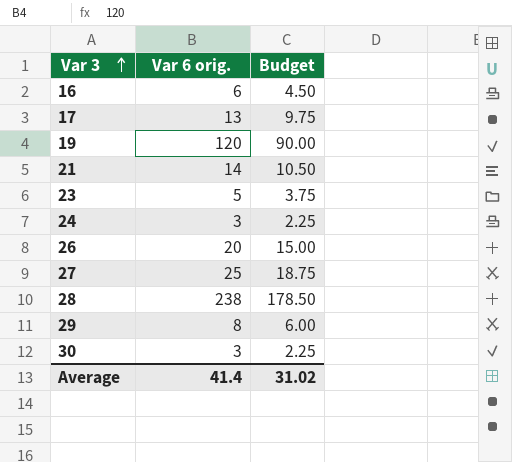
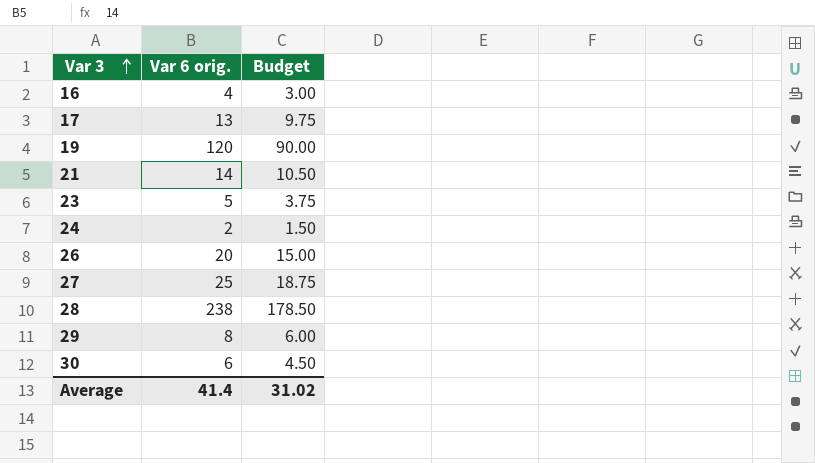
16 | Var 6 orig.: 6 -> 4
16 | Budget: 4.50 -> 3.00
24 | Var 6 orig.: 3 -> 2
24 | Budget: 2.25 -> 1.50
30 | Var 6 orig.: 3 -> 6
30 | Budget: 2.25 -> 4.50

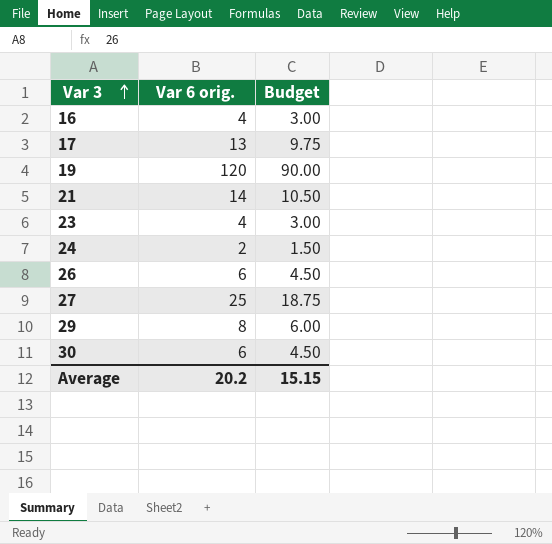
row 28: 238 | 178.50 -> none
23 | Var 6 orig.: 5 -> 4
23 | Budget: 3.75 -> 3.00
26 | Var 6 orig.: 20 -> 6
26 | Budget: 15.00 -> 4.50
Average | Var 6 orig.: 41.4 -> 20.2
Average | Budget: 31.02 -> 15.15

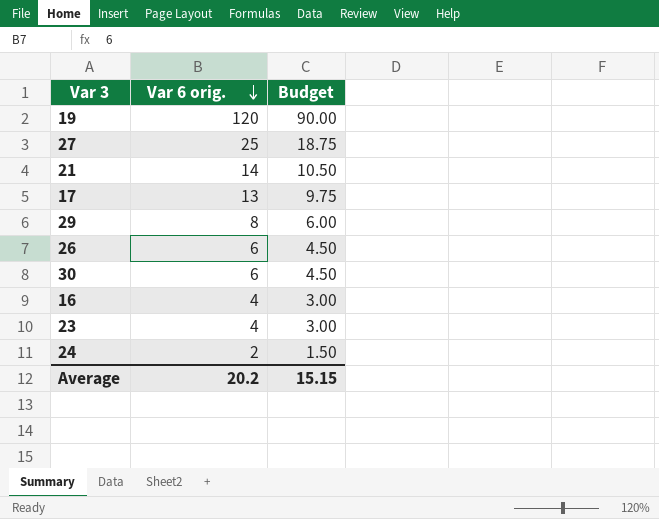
row order: Var 3 ascending -> Var 6 orig. descending

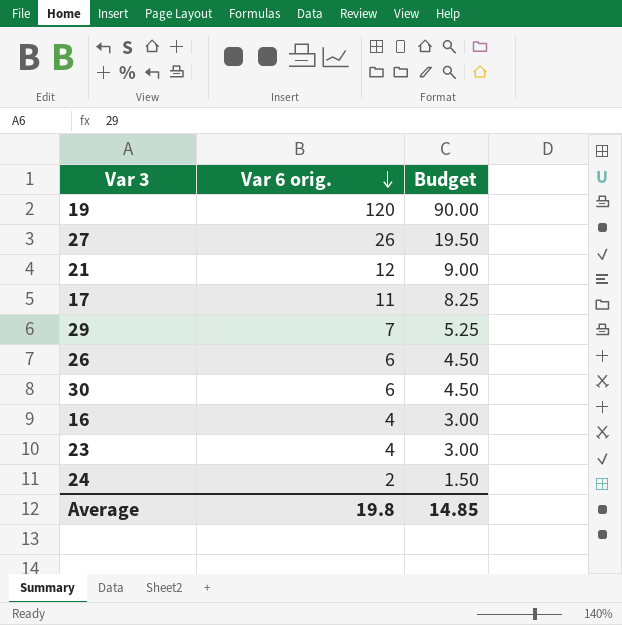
27 | Var 6 orig.: 25 -> 26
27 | Budget: 18.75 -> 19.50
21 | Var 6 orig.: 14 -> 12
21 | Budget: 10.50 -> 9.00
17 | Var 6 orig.: 13 -> 11
17 | Budget: 9.75 -> 8.25
29 | Var 6 orig.: 8 -> 7
29 | Budget: 6.00 -> 5.25
Average | Var 6 orig.: 20.2 -> 19.8
Average | Budget: 15.15 -> 14.85

